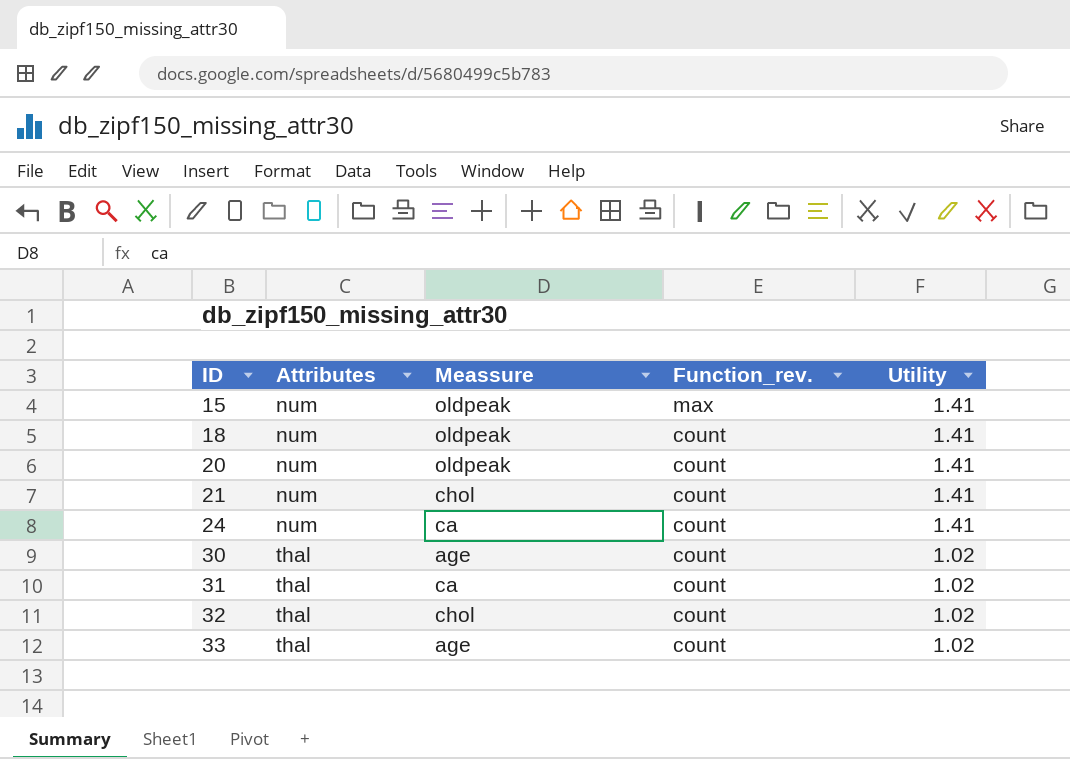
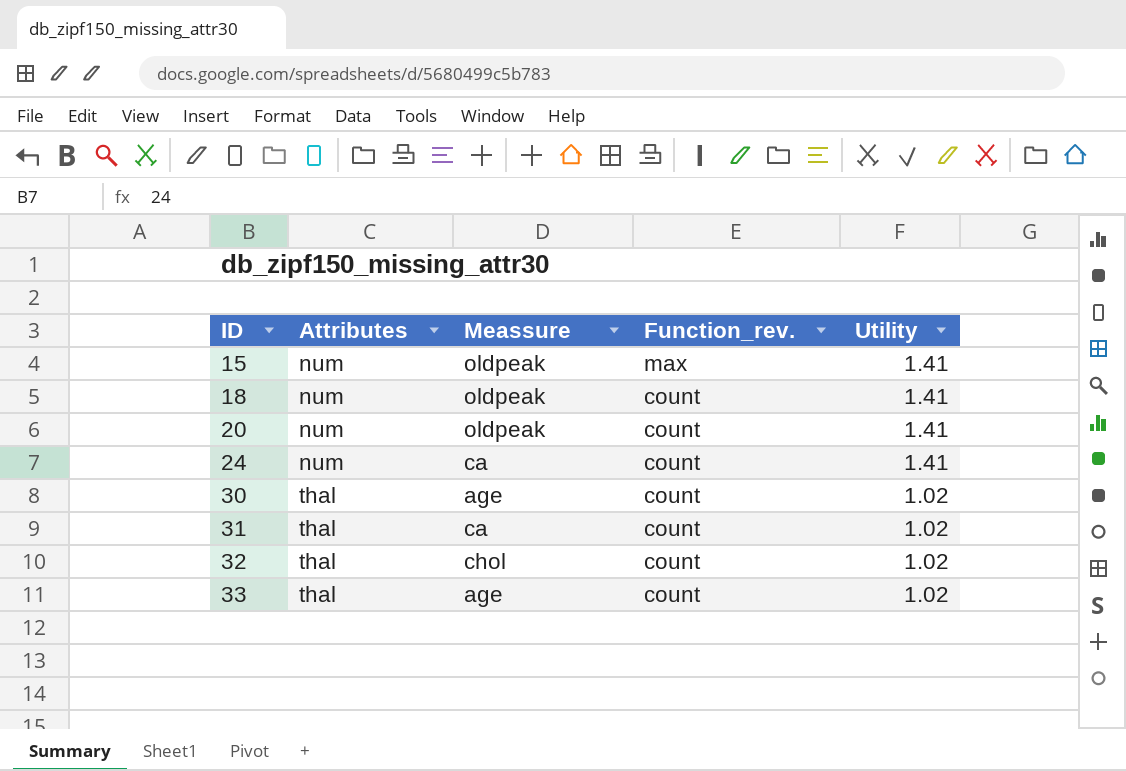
row 21: num | chol | count | 1.41 -> none

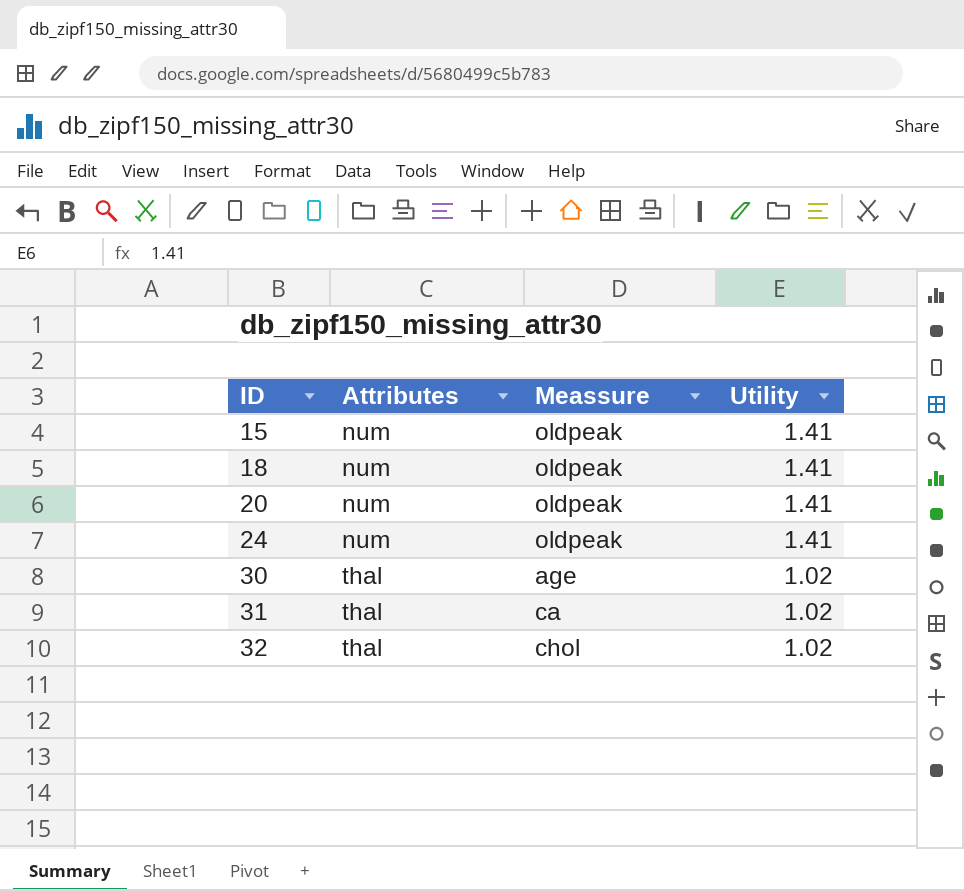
column Function_rev. | position: 4 -> none
row 33: thal | age | count | 1.02 -> none
24 | Meassure: ca -> oldpeak

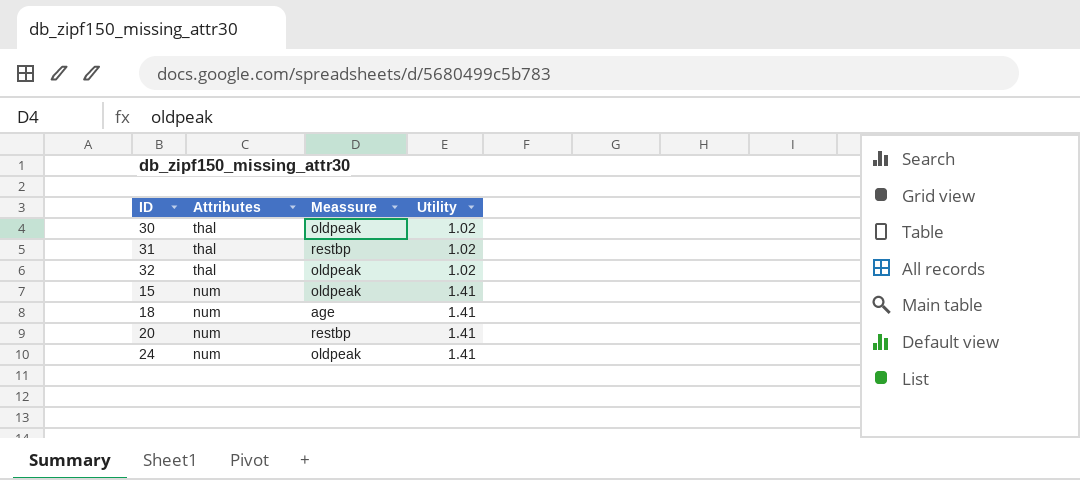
row order: ID ascending -> Attributes descending
30 | Meassure: age -> oldpeak
31 | Meassure: ca -> restbp
32 | Meassure: chol -> oldpeak
18 | Meassure: oldpeak -> age
20 | Meassure: oldpeak -> restbp

